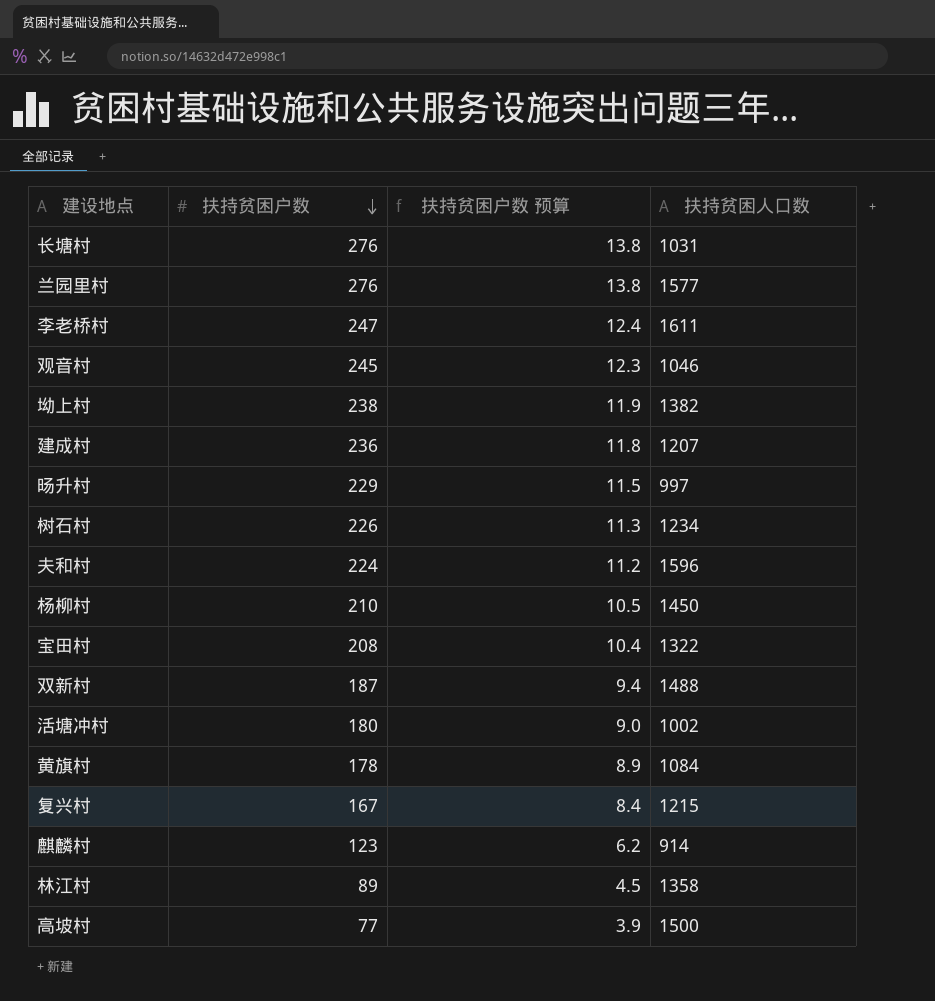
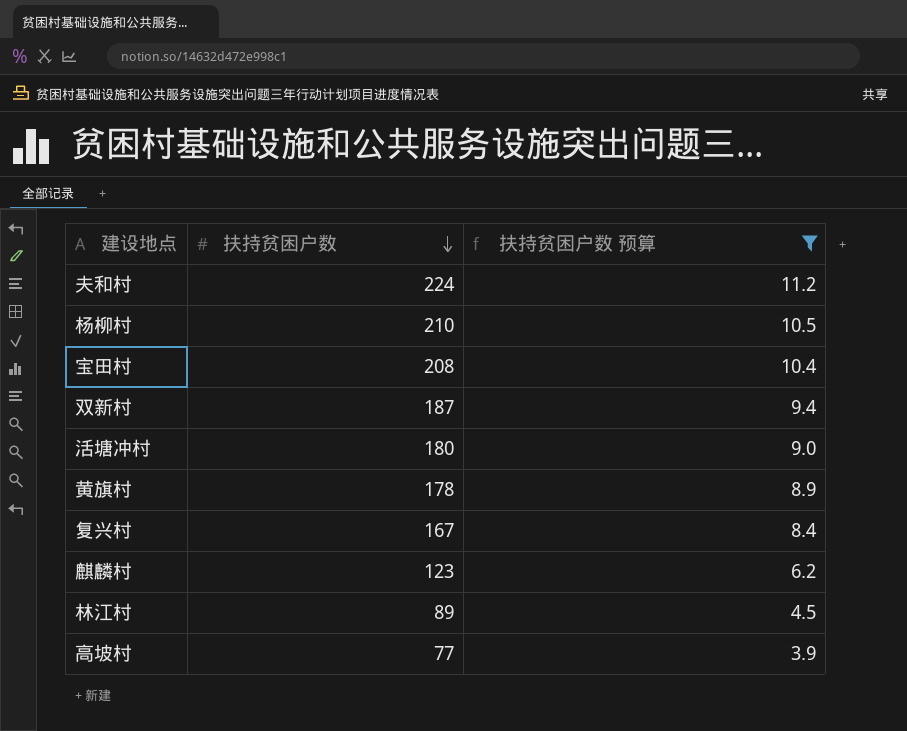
filter: none -> 扶持贫困户数 预算 <= 11.2
column 扶持贫困人口数 | position: 4 -> none

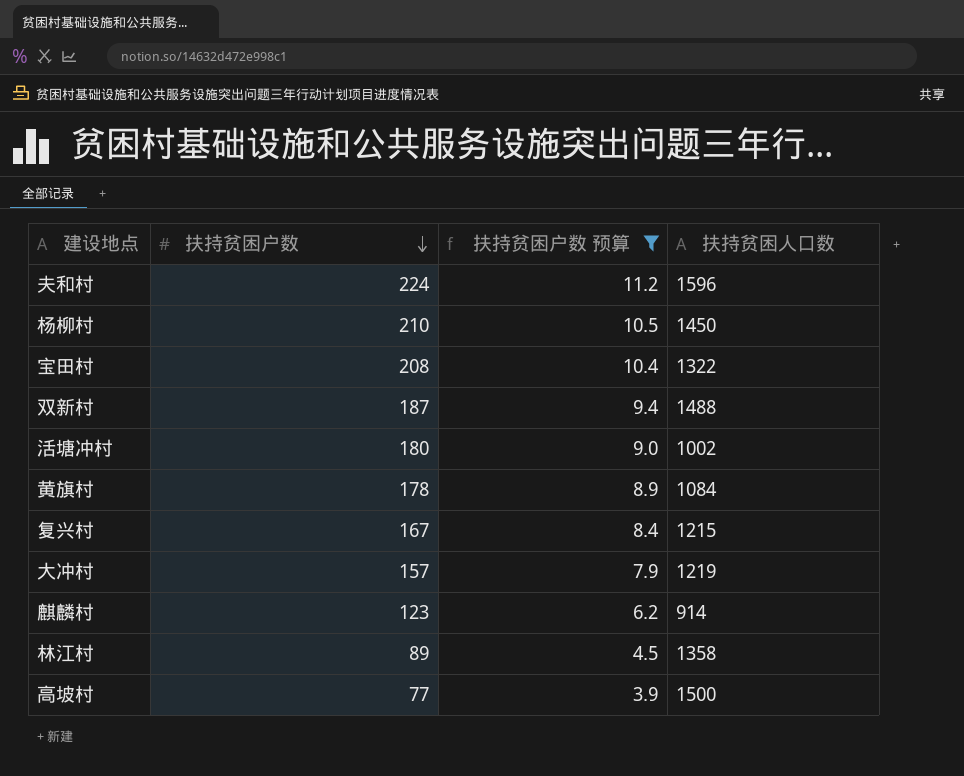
column 扶持贫困人口数 | position: none -> 4
row 大冲村: none -> 157 | 7.9 | 1219

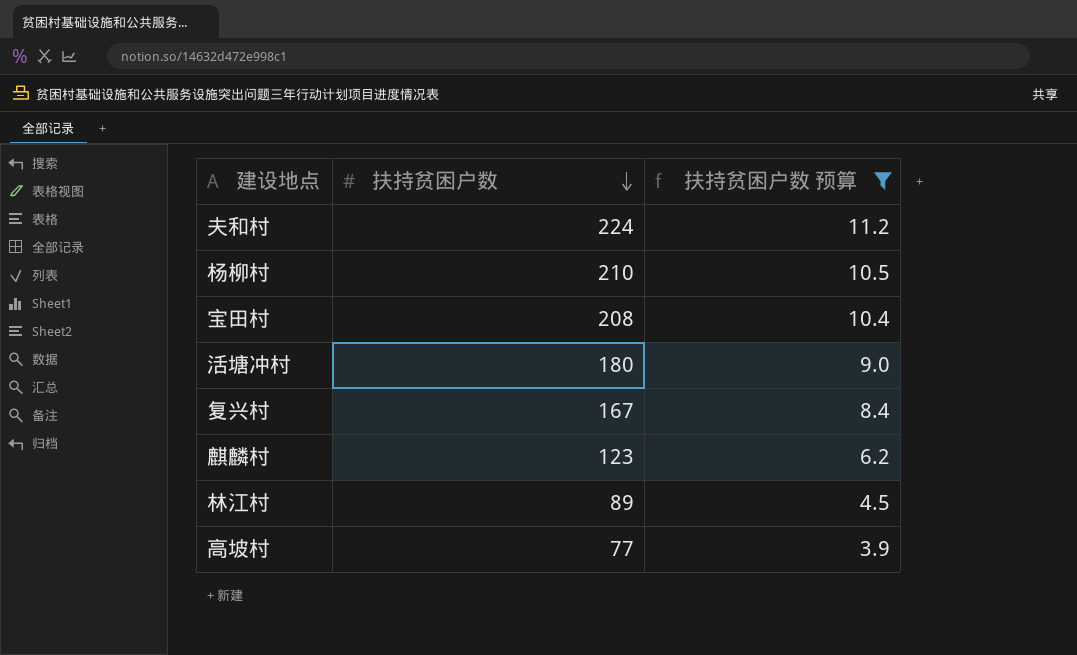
column 扶持贫困人口数 | position: 4 -> none
row 双新村: 187 | 9.4 | 1488 -> none
row 黄旗村: 178 | 8.9 | 1084 -> none
row 大冲村: 157 | 7.9 | 1219 -> none

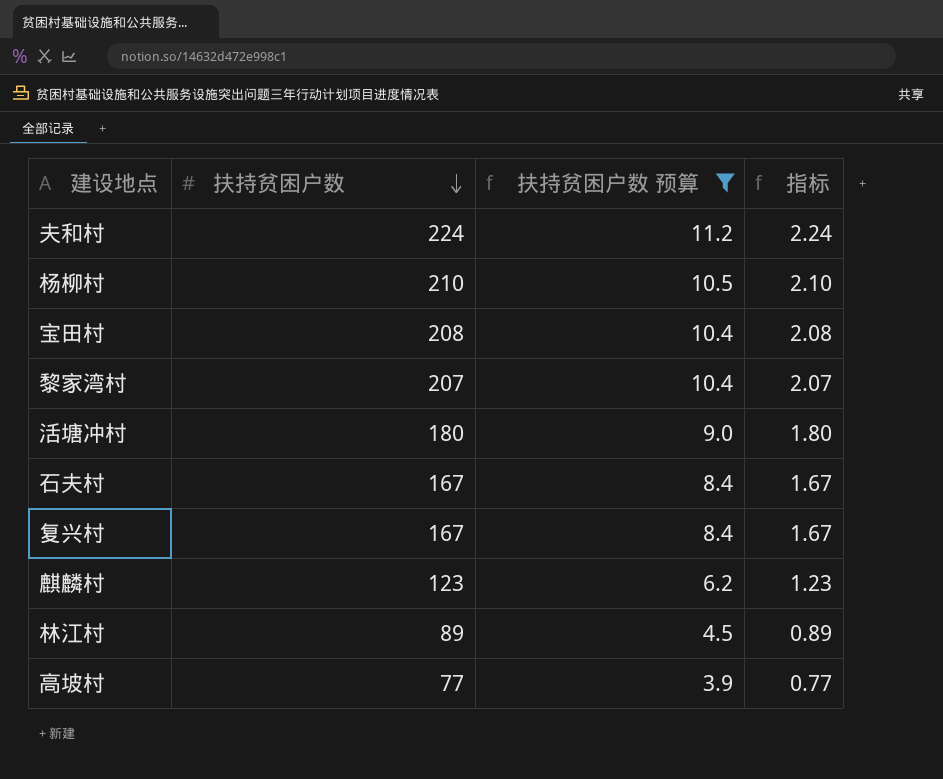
column 指标 | formula: none -> [扶持贫困户数] * 0.01
row 黎家湾村: none -> 207 | 10.4 | 2.07
row 石夫村: none -> 167 | 8.4 | 1.67

